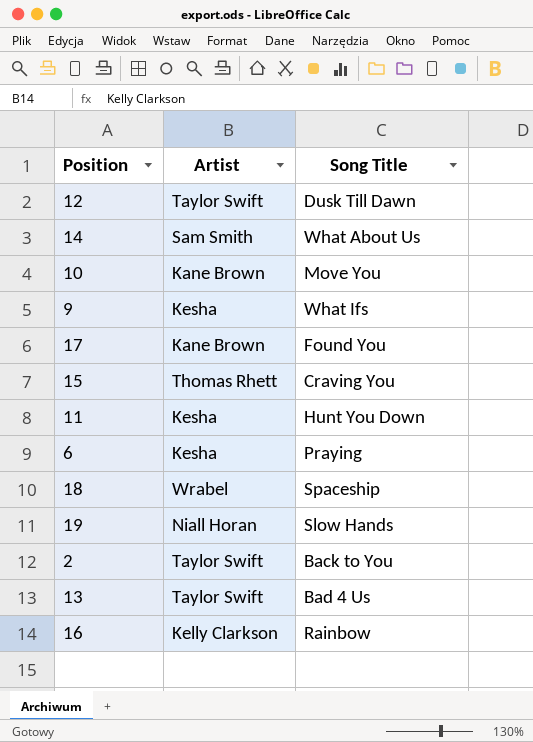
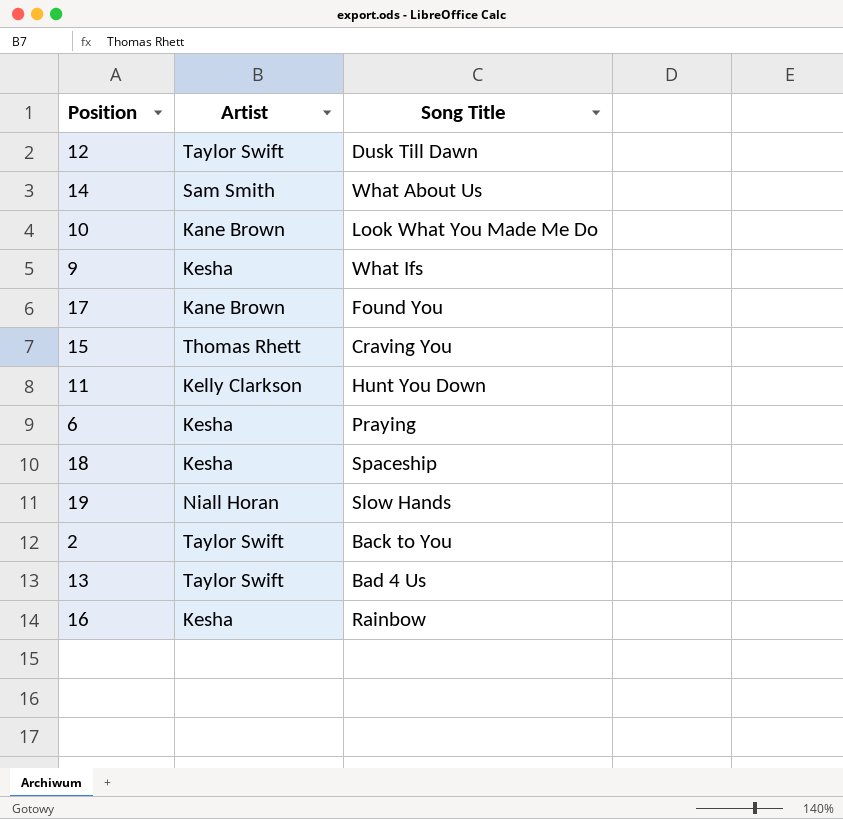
10 | Song Title: Move You -> Look What You Made Me Do
11 | Artist: Kesha -> Kelly Clarkson
18 | Artist: Wrabel -> Kesha
16 | Artist: Kelly Clarkson -> Kesha

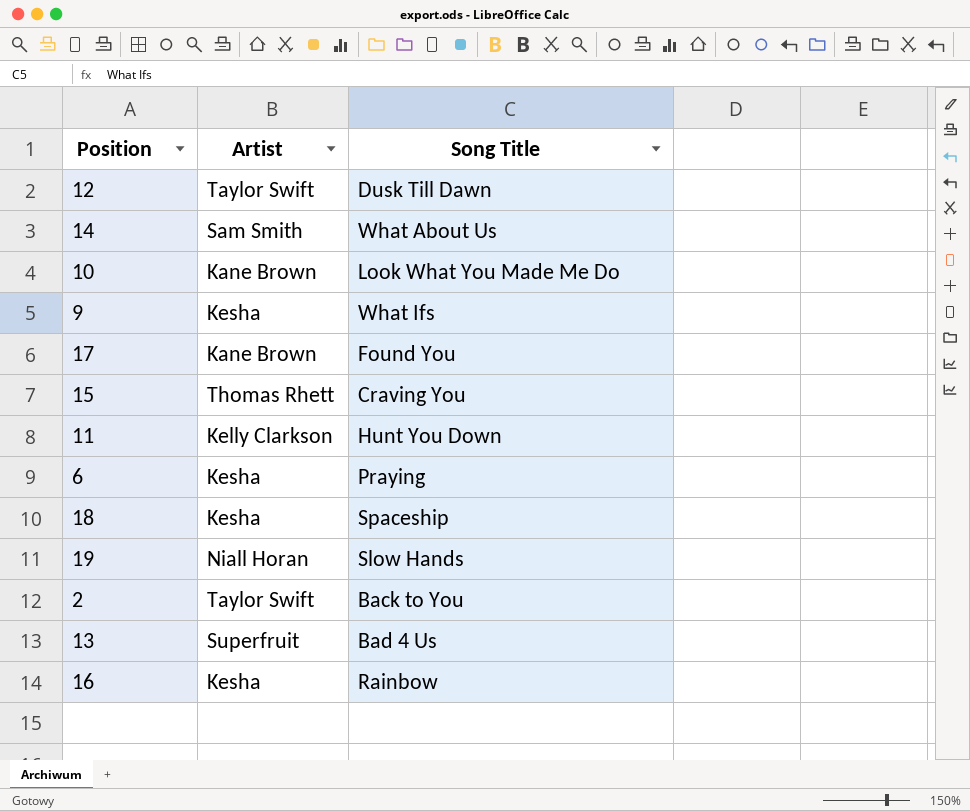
13 | Artist: Taylor Swift -> Superfruit

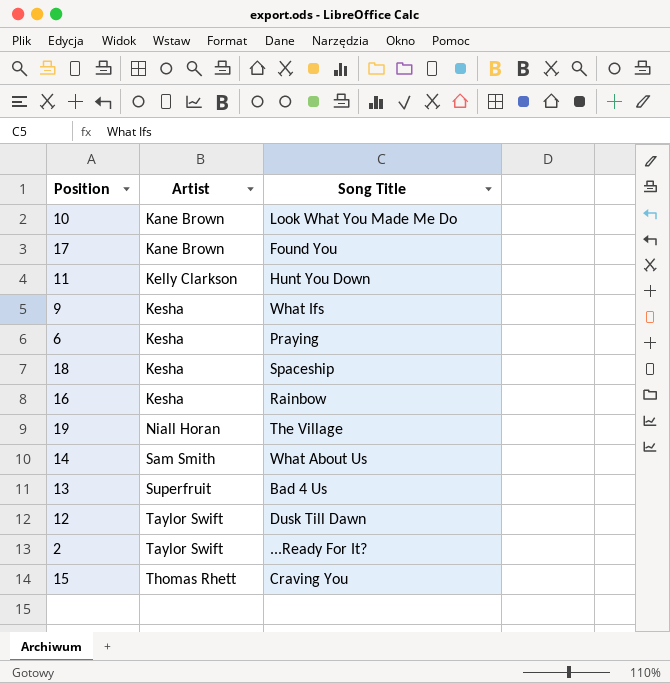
row order: none -> Artist ascending
19 | Song Title: Slow Hands -> The Village
2 | Song Title: Back to You -> ...Ready For It?

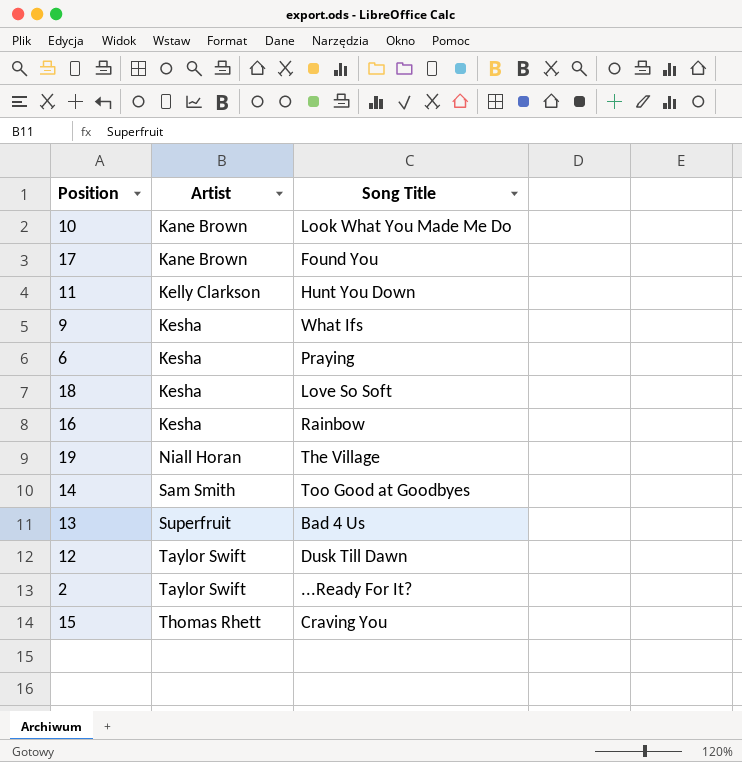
18 | Song Title: Spaceship -> Love So Soft
14 | Song Title: What About Us -> Too Good at Goodbyes

